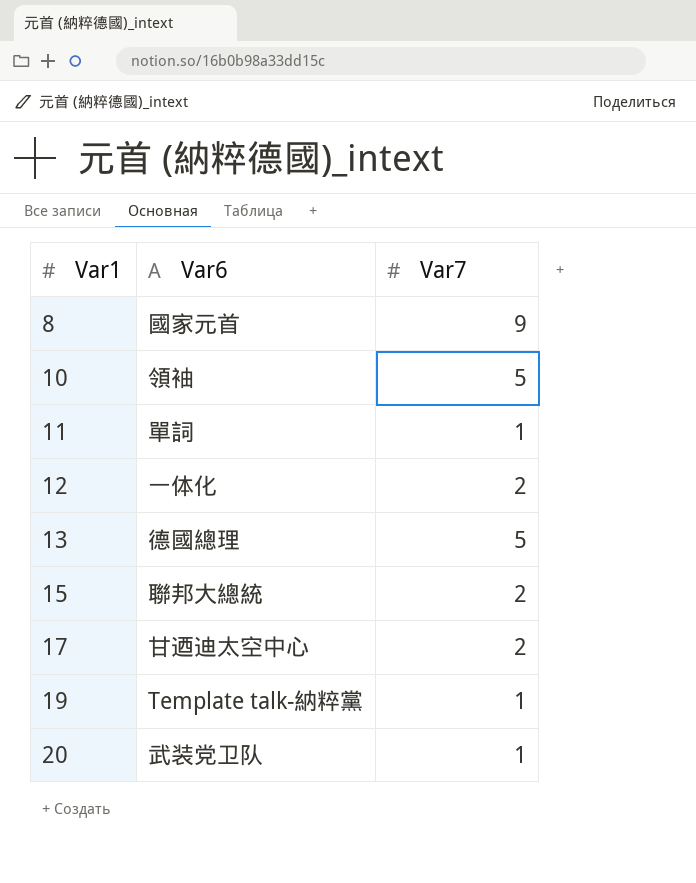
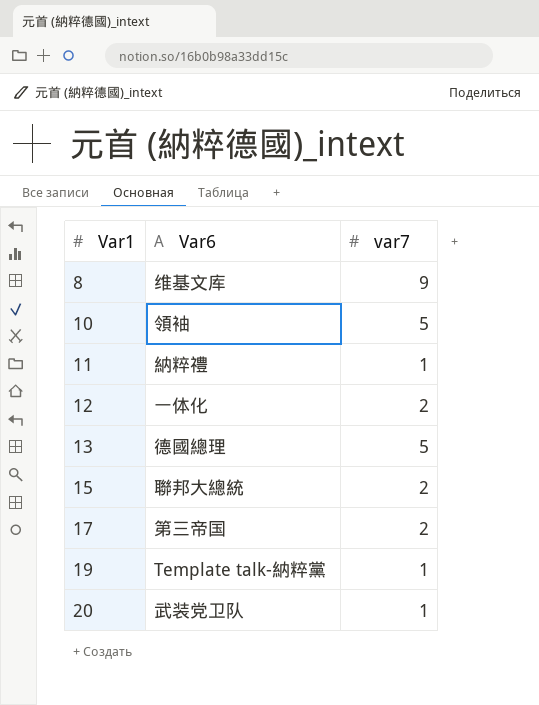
column name: Var7 -> var7
8 | Var6: 國家元首 -> 维基文库
11 | Var6: 單詞 -> 納粹禮
17 | Var6: 甘迺迪太空中心 -> 第三帝国

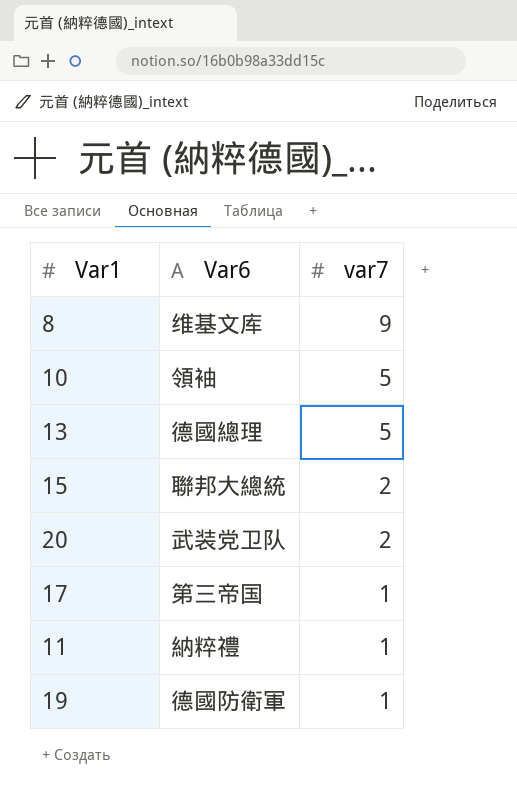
row order: Var1 ascending -> var7 descending
row 12: 一体化 | 2 -> none
20 | var7: 1 -> 2
17 | var7: 2 -> 1
19 | Var6: Template talk-納粹黨 -> 德國防衛軍

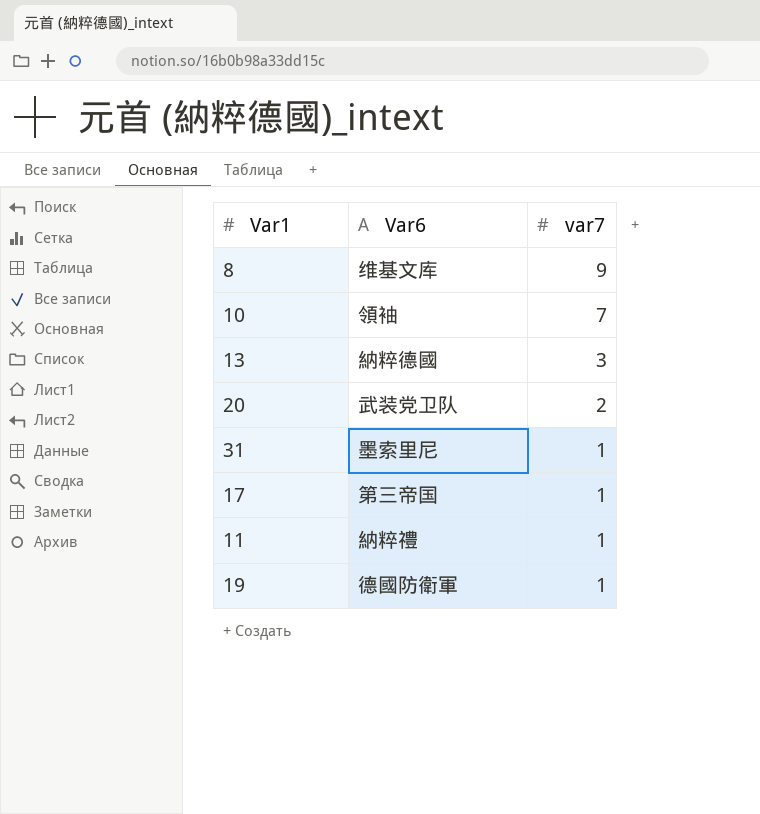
row 15: 聯邦大總統 | 2 -> none
10 | var7: 5 -> 7
13 | Var6: 德國總理 -> 納粹德國
13 | var7: 5 -> 3
row 31: none -> 墨索里尼 | 1

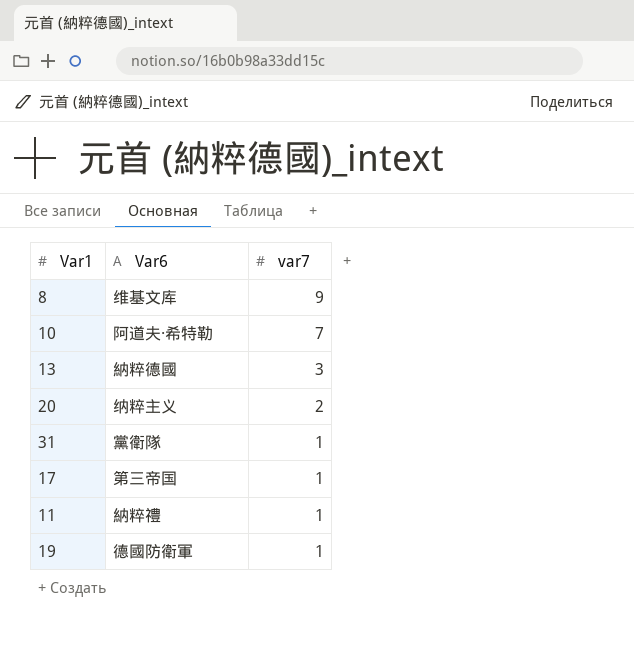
10 | Var6: 領袖 -> 阿道夫·希特勒
20 | Var6: 武装党卫队 -> 纳粹主义
31 | Var6: 墨索里尼 -> 黨衛隊

